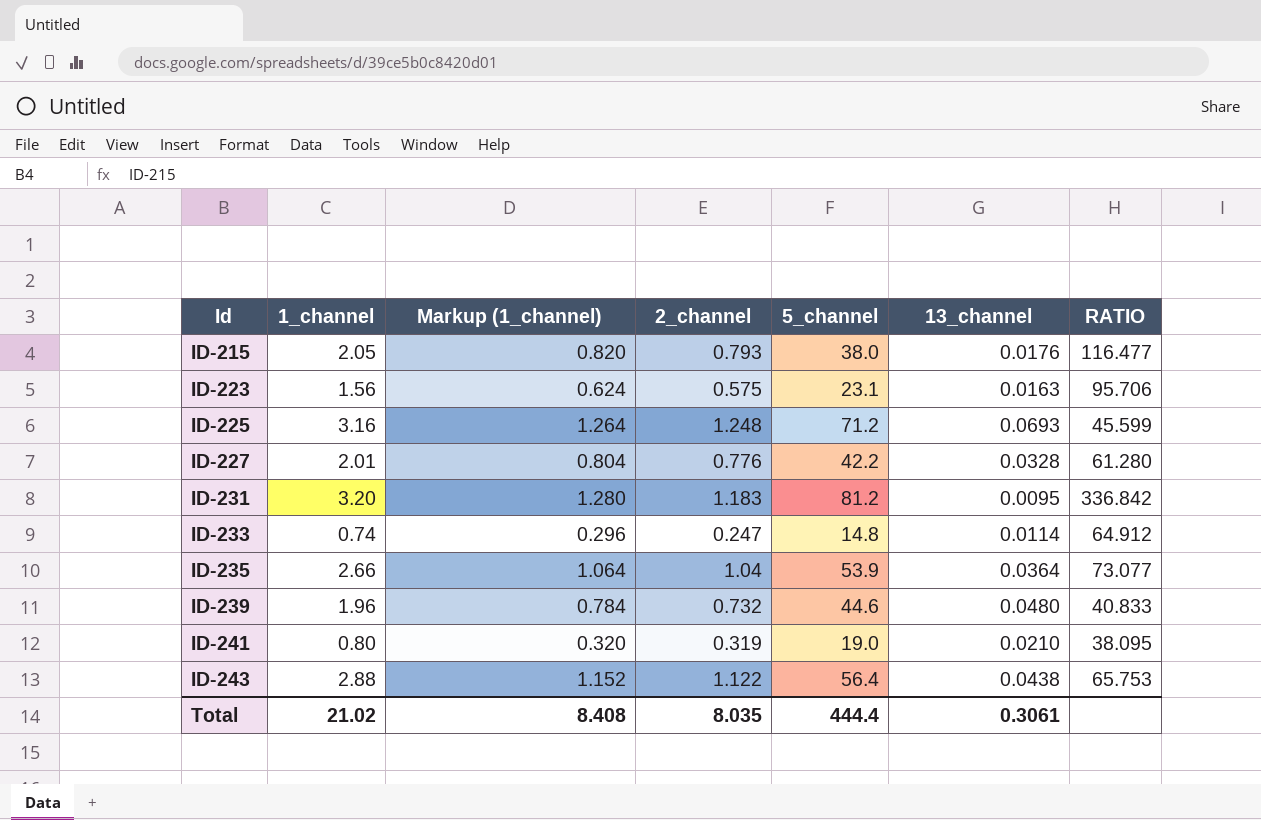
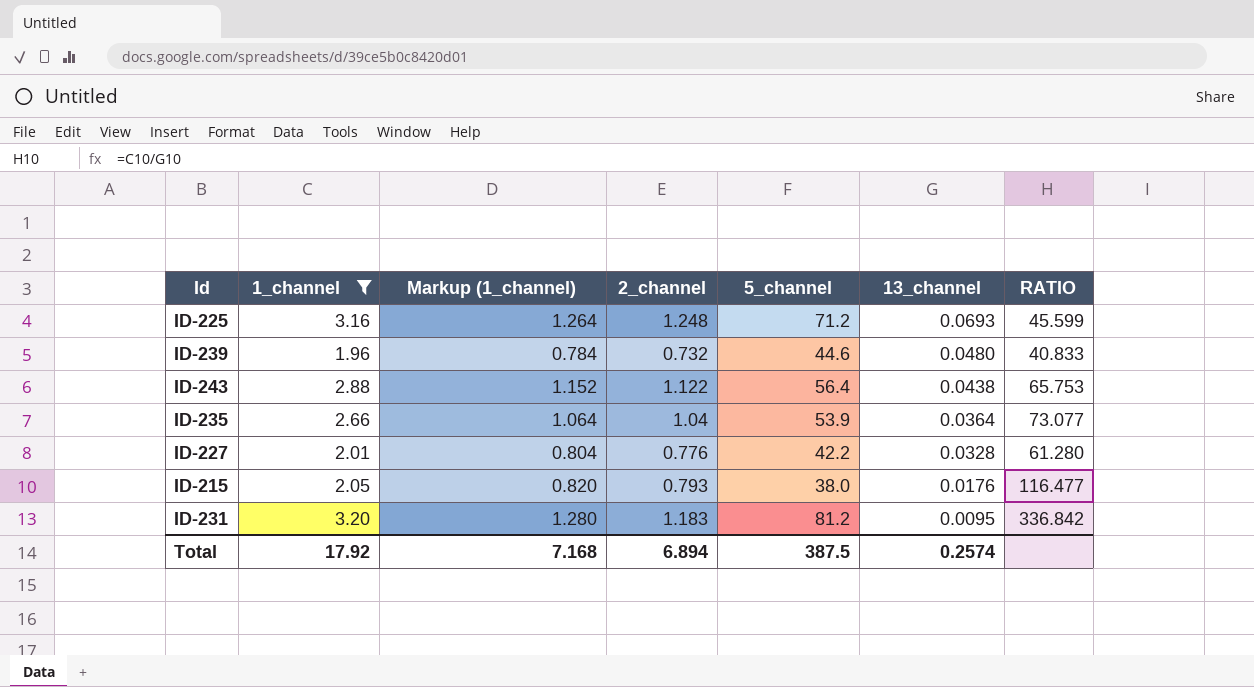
filter: none -> 1_channel >= 1.96
row order: Id ascending -> 13_channel descending
Total | 1_channel: 21.02 -> 17.92
Total | Markup (1_channel): 8.408 -> 7.168
Total | 2_channel: 8.035 -> 6.894
Total | 5_channel: 444.4 -> 387.5
Total | 13_channel: 0.3061 -> 0.2574

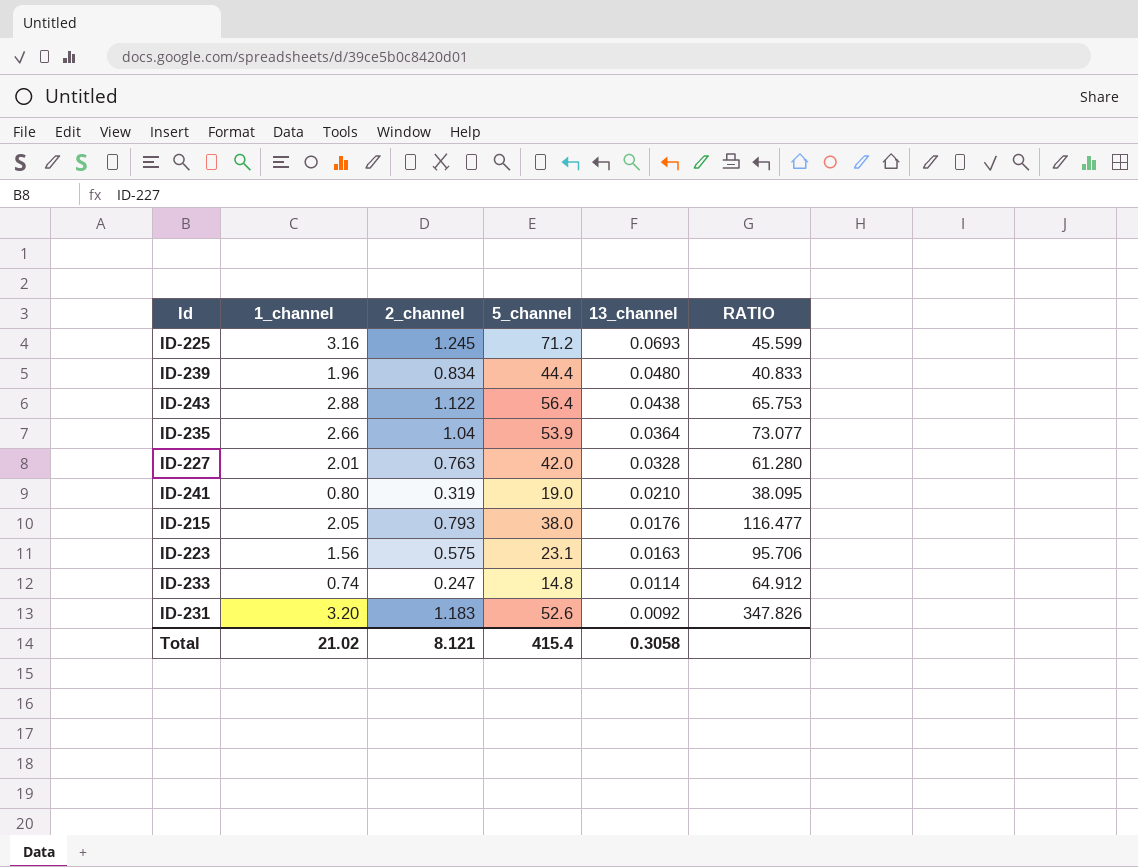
filter: 1_channel >= 1.96 -> none
column Markup (1_channel) | formula: [1_channel] * 0.4 -> none
ID-225 | 2_channel: 1.248 -> 1.245
ID-239 | 2_channel: 0.732 -> 0.834
ID-239 | 5_channel: 44.6 -> 44.4
ID-227 | 2_channel: 0.776 -> 0.763
ID-227 | 5_channel: 42.2 -> 42.0
ID-231 | 5_channel: 81.2 -> 52.6
ID-231 | 13_channel: 0.0095 -> 0.0092
ID-231 | RATIO: 336.842 -> 347.826
Total | 1_channel: 17.92 -> 21.02
Total | 2_channel: 6.894 -> 8.121
Total | 5_channel: 387.5 -> 415.4
Total | 13_channel: 0.2574 -> 0.3058

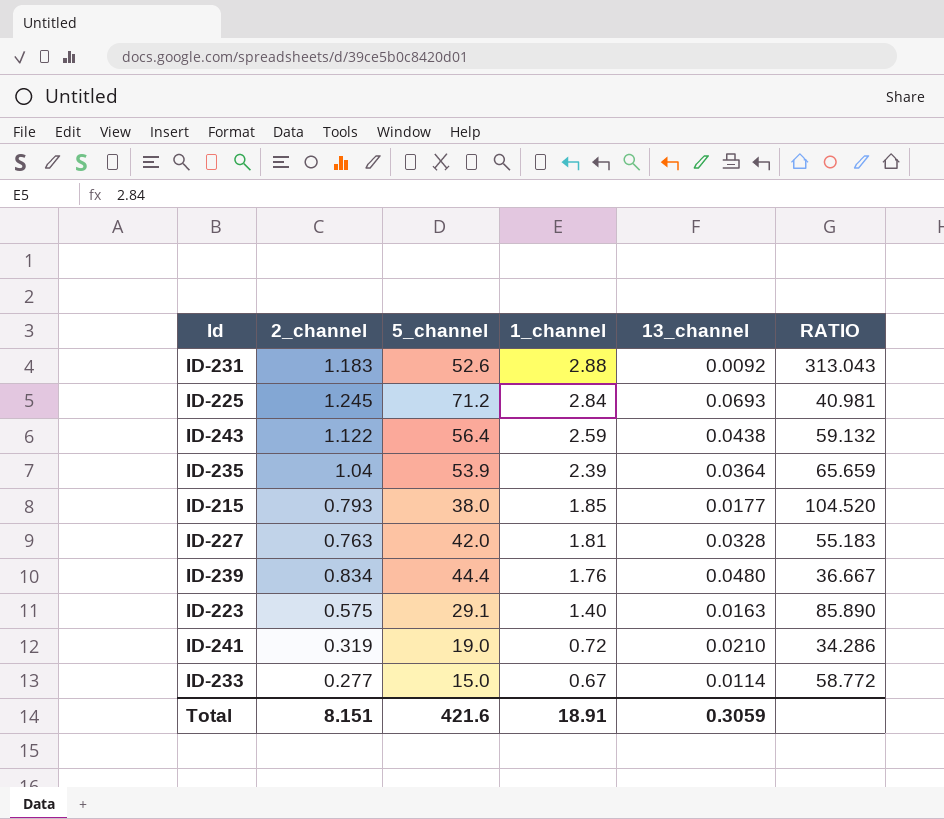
row order: 13_channel descending -> 1_channel descending
column 1_channel | position: 2 -> 4
ID-231 | 1_channel: 3.20 -> 2.88
ID-231 | RATIO: 347.826 -> 313.043
ID-225 | 1_channel: 3.16 -> 2.84
ID-225 | RATIO: 45.599 -> 40.981
ID-243 | 1_channel: 2.88 -> 2.59
ID-243 | RATIO: 65.753 -> 59.132
ID-235 | 1_channel: 2.66 -> 2.39
ID-235 | RATIO: 73.077 -> 65.659
ID-215 | 1_channel: 2.05 -> 1.85
ID-215 | 13_channel: 0.0176 -> 0.0177
ID-215 | RATIO: 116.477 -> 104.520
ID-227 | 1_channel: 2.01 -> 1.81
ID-227 | RATIO: 61.280 -> 55.183
ID-239 | 1_channel: 1.96 -> 1.76
ID-239 | RATIO: 40.833 -> 36.667
ID-223 | 5_channel: 23.1 -> 29.1
ID-223 | 1_channel: 1.56 -> 1.40
ID-223 | RATIO: 95.706 -> 85.890
ID-241 | 1_channel: 0.80 -> 0.72
ID-241 | RATIO: 38.095 -> 34.286
ID-233 | 2_channel: 0.247 -> 0.277
ID-233 | 5_channel: 14.8 -> 15.0
ID-233 | 1_channel: 0.74 -> 0.67
ID-233 | RATIO: 64.912 -> 58.772
Total | 2_channel: 8.121 -> 8.151
Total | 5_channel: 415.4 -> 421.6
Total | 1_channel: 21.02 -> 18.91
Total | 13_channel: 0.3058 -> 0.3059

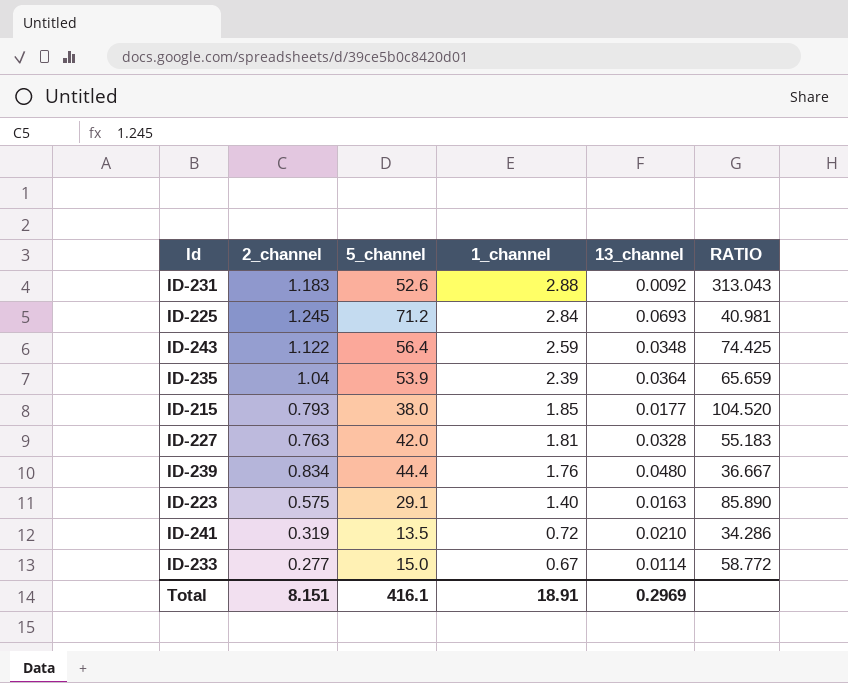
ID-243 | 13_channel: 0.0438 -> 0.0348
ID-243 | RATIO: 59.132 -> 74.425
ID-241 | 5_channel: 19.0 -> 13.5
Total | 5_channel: 421.6 -> 416.1
Total | 13_channel: 0.3059 -> 0.2969

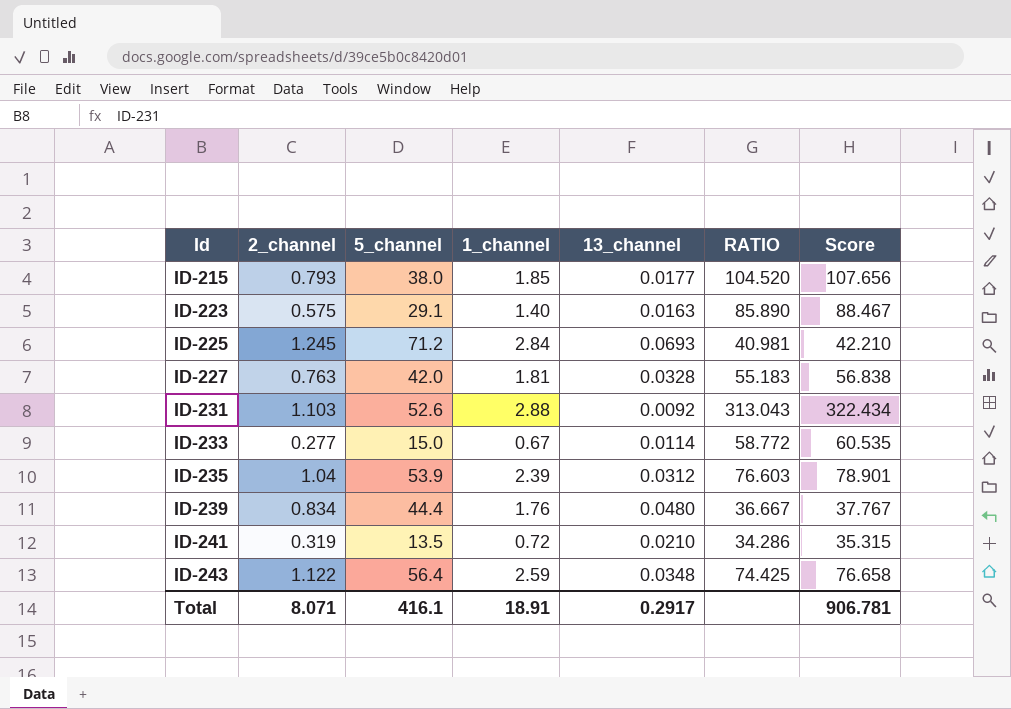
row order: 1_channel descending -> Id ascending
column Score | formula: none -> [RATIO] * 1.03
ID-231 | 2_channel: 1.183 -> 1.103
ID-235 | 13_channel: 0.0364 -> 0.0312
ID-235 | RATIO: 65.659 -> 76.603
Total | 2_channel: 8.151 -> 8.071
Total | 13_channel: 0.2969 -> 0.2917

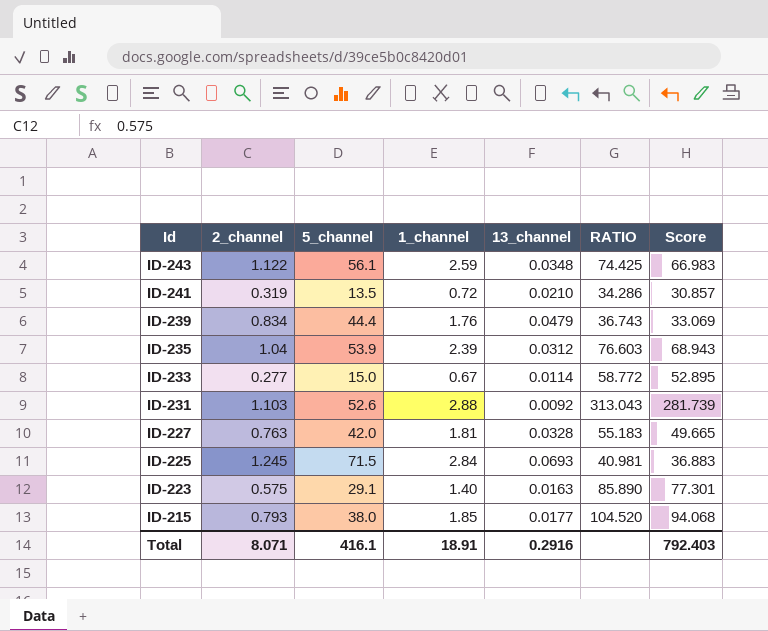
row order: Id ascending -> Id descending
column Score | formula: [RATIO] * 1.03 -> [RATIO] * 0.9
ID-243 | 5_channel: 56.4 -> 56.1
ID-239 | 13_channel: 0.0480 -> 0.0479
ID-239 | RATIO: 36.667 -> 36.743
ID-225 | 5_channel: 71.2 -> 71.5
Total | 13_channel: 0.2917 -> 0.2916
Total | Score: 906.781 -> 792.403

